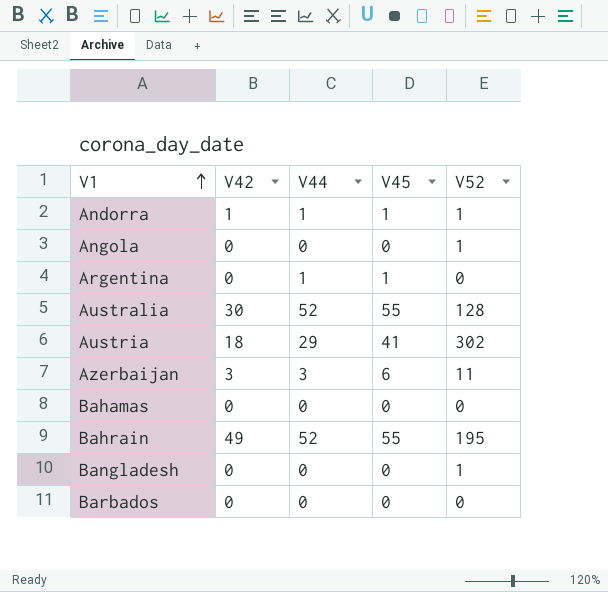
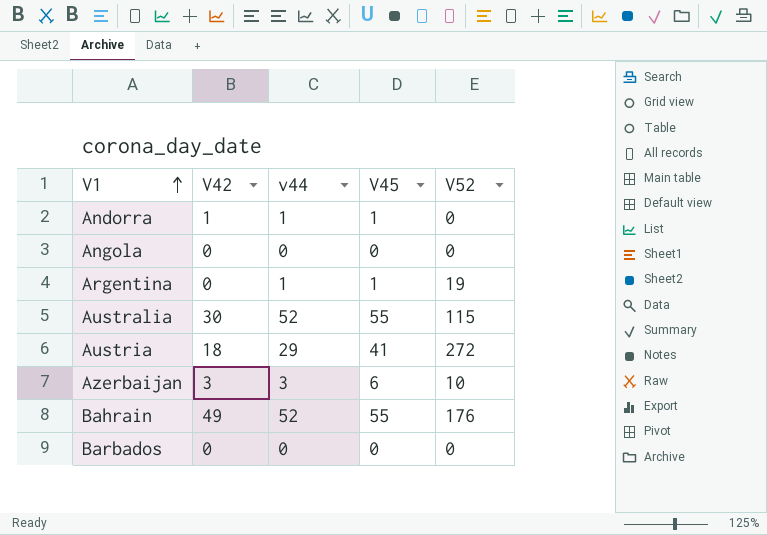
column name: V44 -> v44
row Bahamas: 0 | 0 | 0 | 0 -> none
row Bangladesh: 0 | 0 | 0 | 1 -> none
Andorra | V52: 1 -> 0
Angola | V52: 1 -> 0
Argentina | V52: 0 -> 19
Australia | V52: 128 -> 115
Austria | V52: 302 -> 272
Azerbaijan | V52: 11 -> 10
Bahrain | V52: 195 -> 176

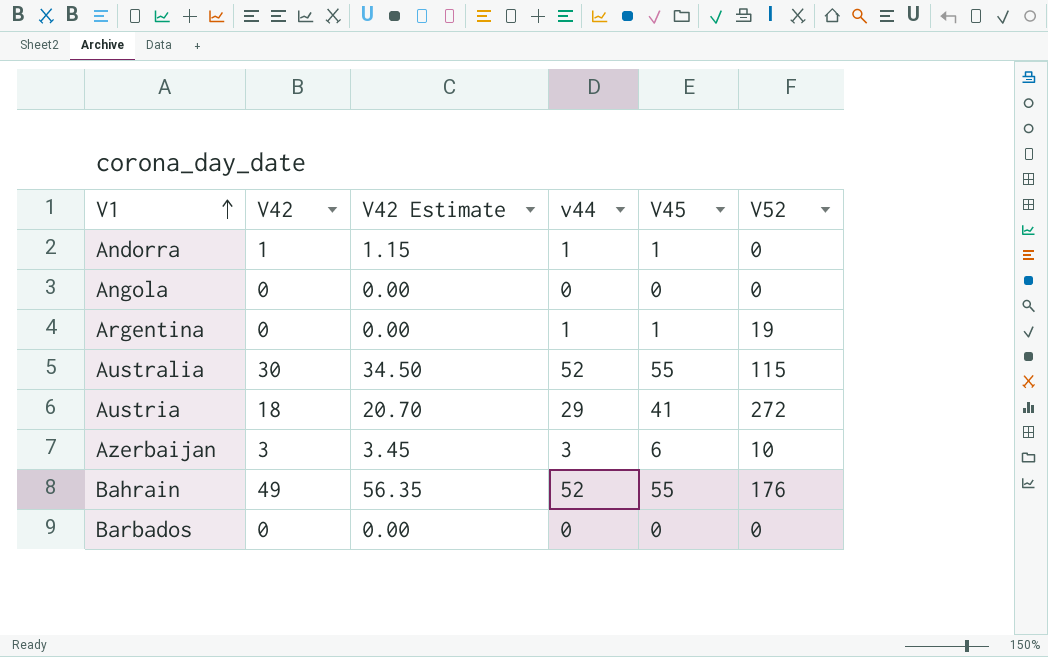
column V42 Estimate | formula: none -> [V42] * 1.15

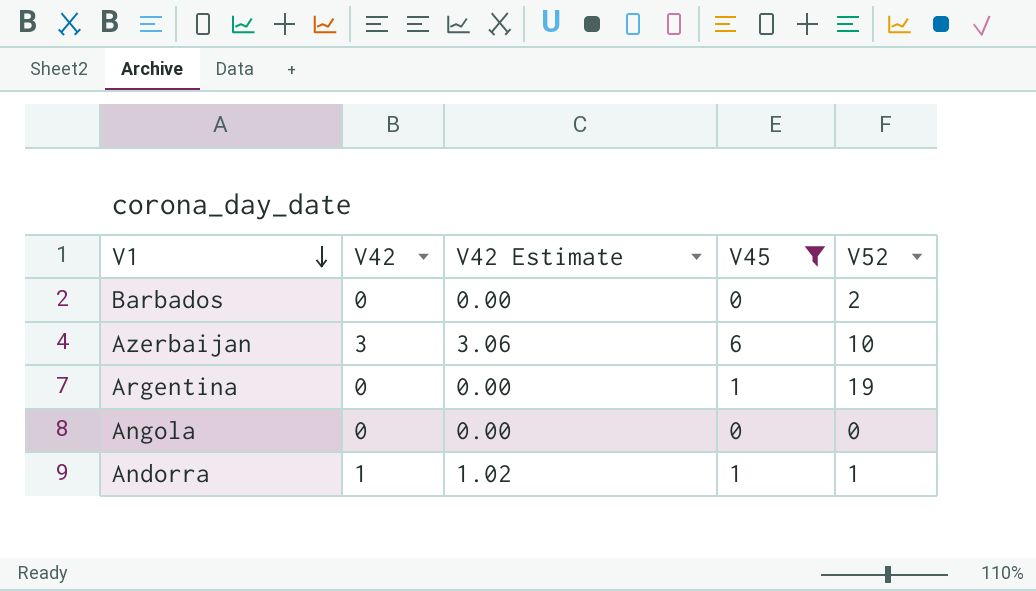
filter: none -> V45 <= 6
row order: V1 ascending -> V1 descending
column v44 | position: 4 -> none
column V42 Estimate | formula: [V42] * 1.15 -> [V42] * 1.02
Barbados | V52: 0 -> 2
Andorra | V52: 0 -> 1

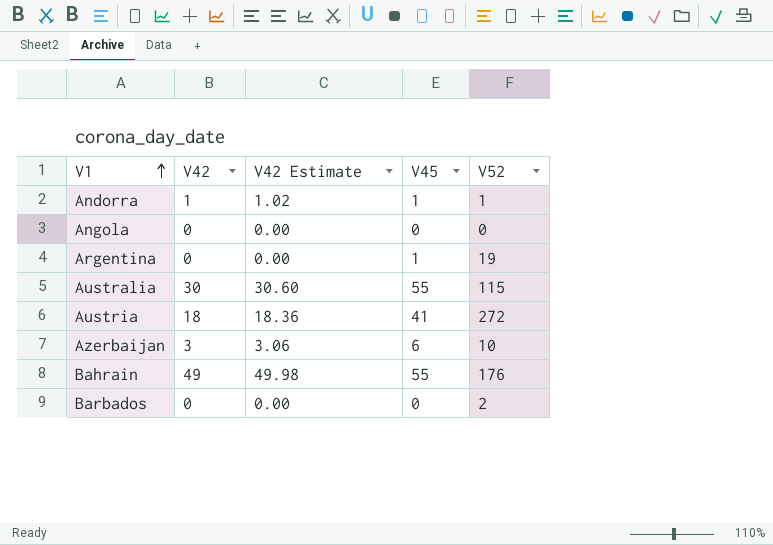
filter: V45 <= 6 -> none
row order: V1 descending -> V1 ascending

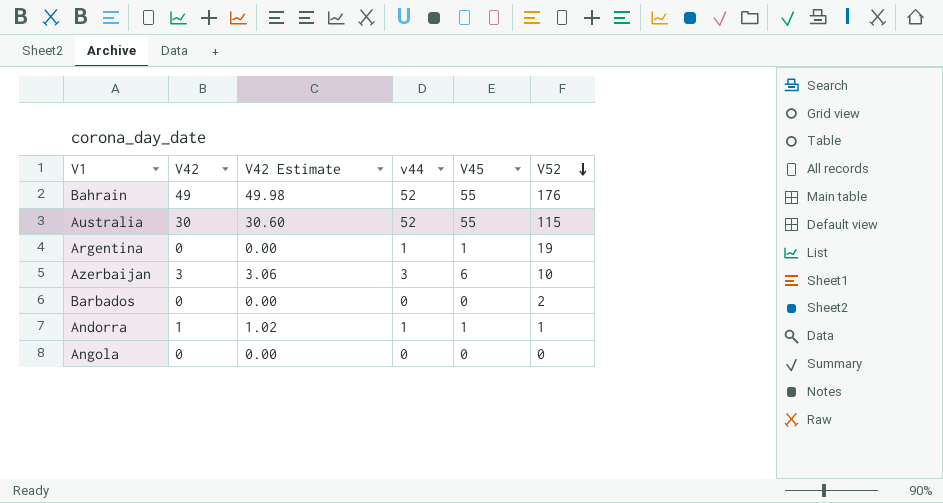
row order: V1 ascending -> V52 descending
column v44 | position: none -> 4
row Austria: 18 | 18.36 | 41 | 272 -> none

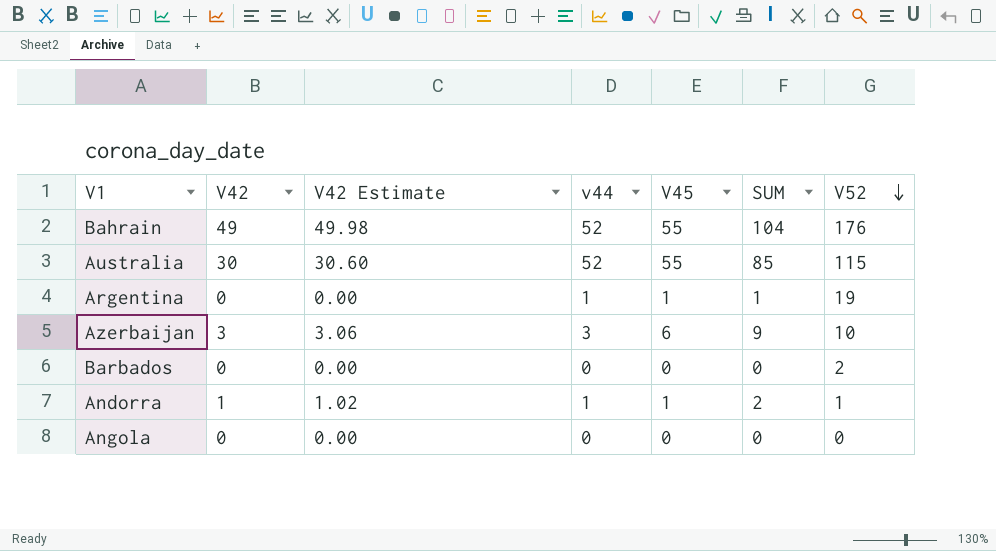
column SUM | formula: none -> [V42] + [V45]

